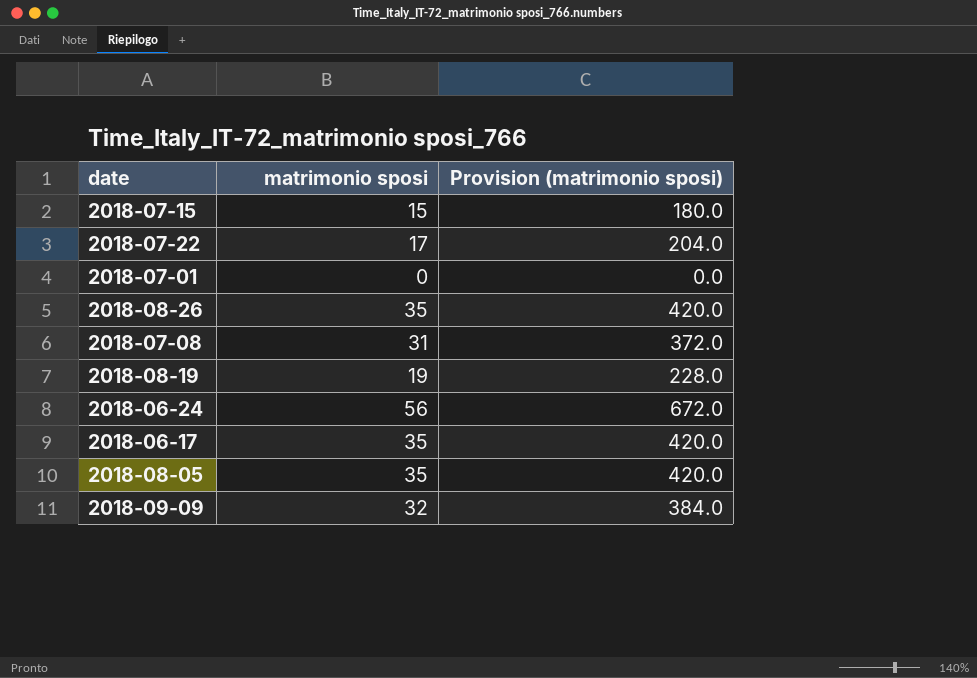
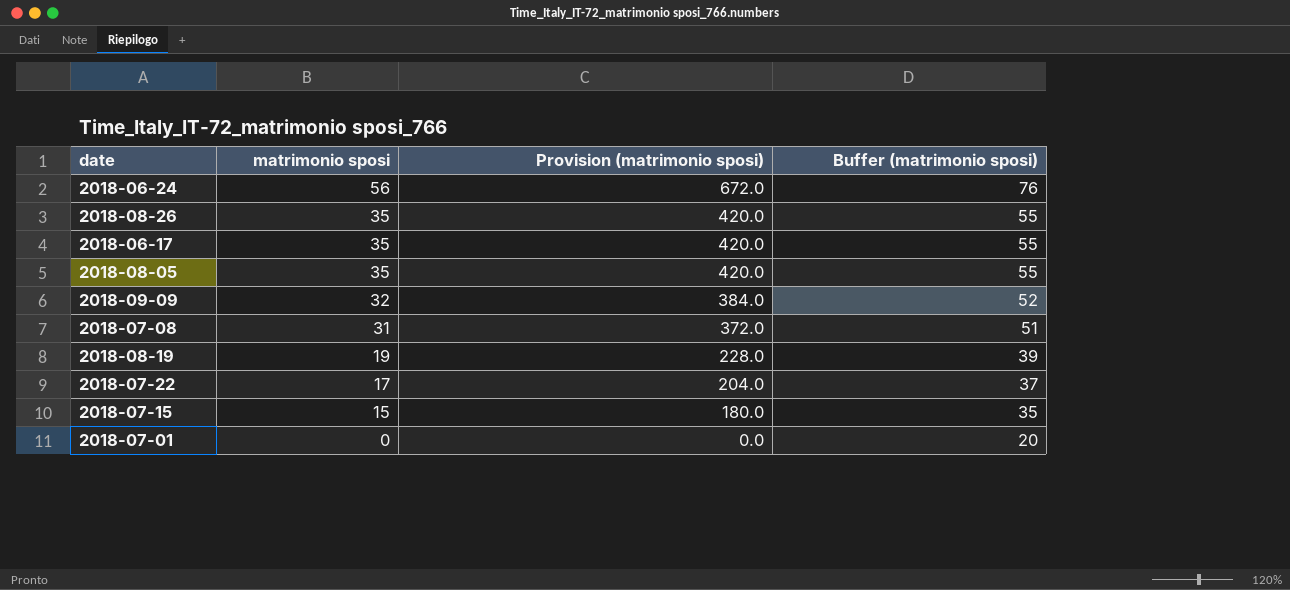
row order: none -> matrimonio sposi descending
column Buffer (matrimonio sposi) | formula: none -> [matrimonio sposi] + 20

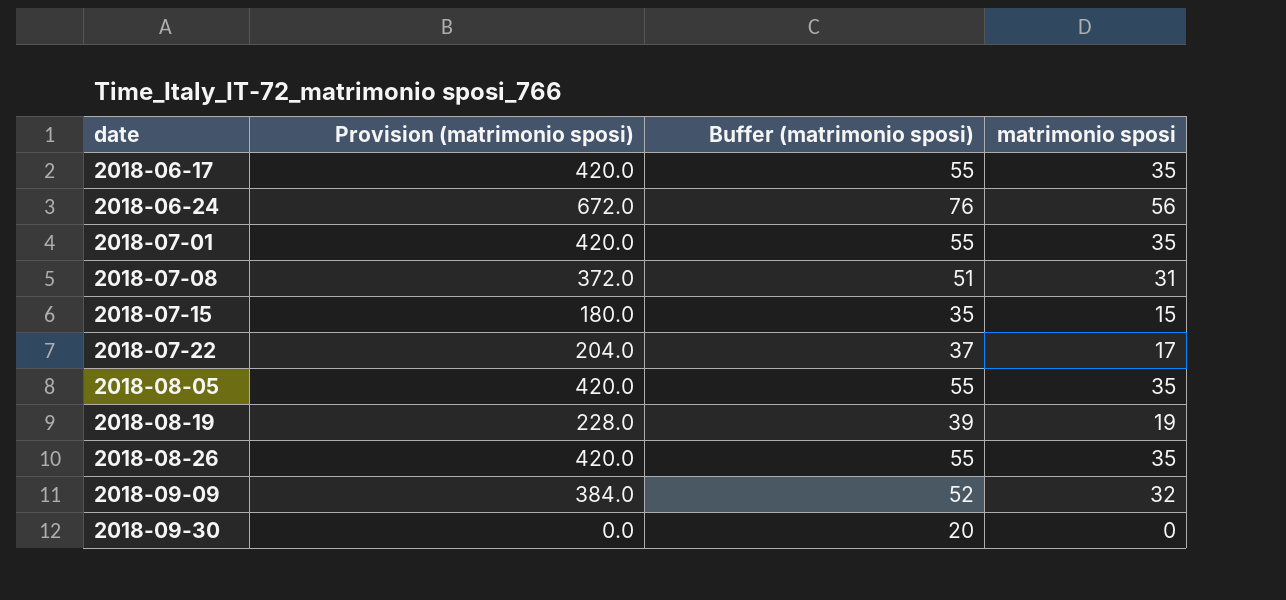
row order: matrimonio sposi descending -> date ascending
column matrimonio sposi | position: 2 -> 4
2018-07-01 | Provision (matrimonio sposi): 0.0 -> 420.0
2018-07-01 | Buffer (matrimonio sposi): 20 -> 55
2018-07-01 | matrimonio sposi: 0 -> 35
row 2018-09-30: none -> 0.0 | 20 | 0

